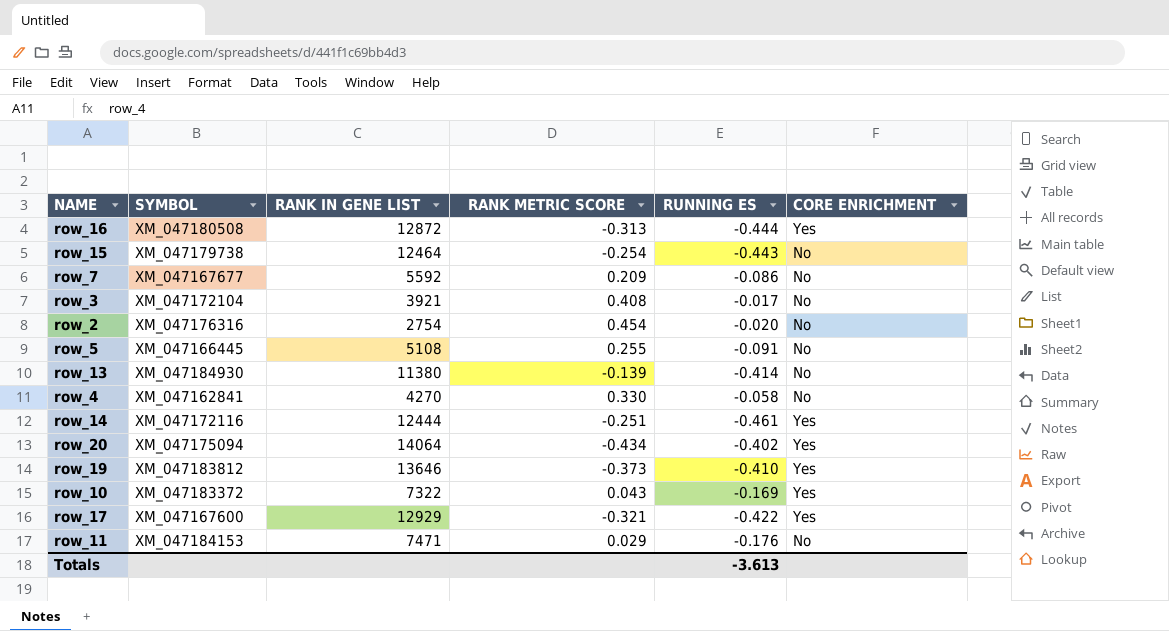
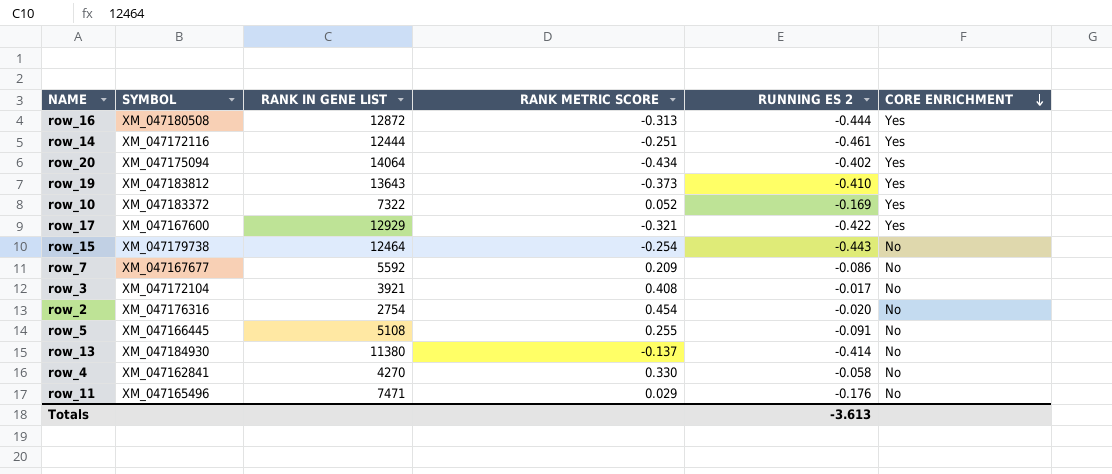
row order: none -> CORE ENRICHMENT descending
column name: RUNNING ES -> RUNNING ES 2
row_19 | RANK IN GENE LIST: 13646 -> 13643
row_10 | RANK METRIC SCORE: 0.043 -> 0.052
row_13 | RANK METRIC SCORE: -0.139 -> -0.137
row_11 | SYMBOL: XM_047184153 -> XM_047165496

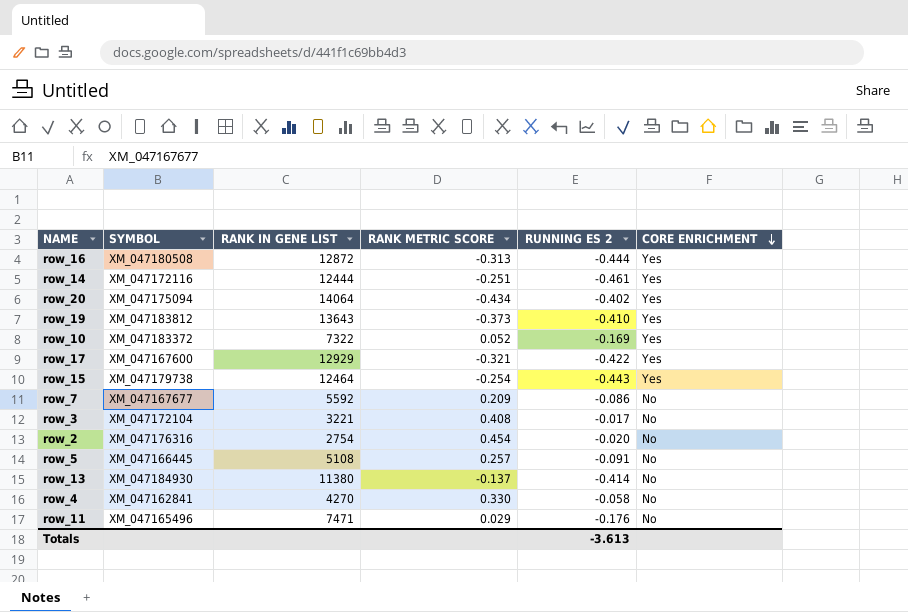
row_15 | CORE ENRICHMENT: No -> Yes
row_3 | RANK IN GENE LIST: 3921 -> 3221
row_5 | RANK METRIC SCORE: 0.255 -> 0.257

